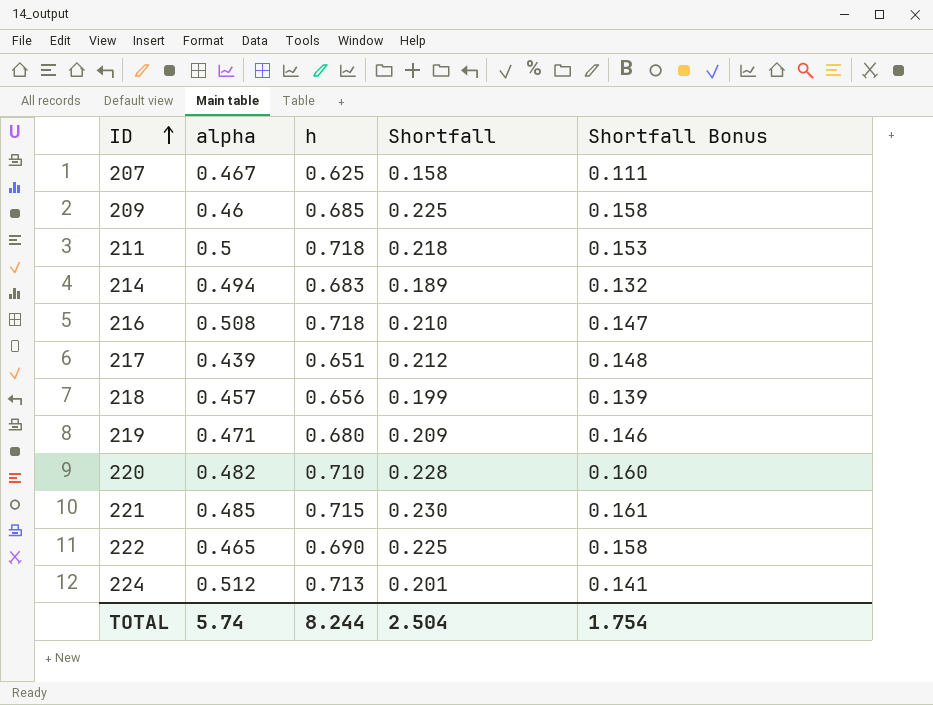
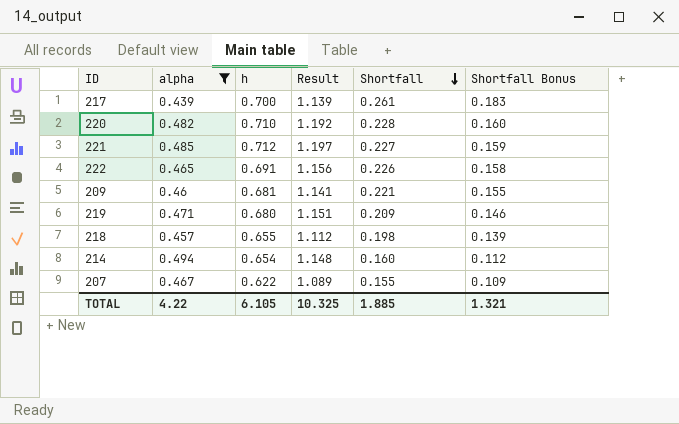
filter: none -> alpha <= 0.494
row order: ID ascending -> Shortfall descending
column Result | formula: none -> [alpha] + [h]
217 | h: 0.651 -> 0.700
217 | Shortfall: 0.212 -> 0.261
217 | Shortfall Bonus: 0.148 -> 0.183
221 | h: 0.715 -> 0.712
221 | Shortfall: 0.230 -> 0.227
221 | Shortfall Bonus: 0.161 -> 0.159
222 | h: 0.690 -> 0.691
222 | Shortfall: 0.225 -> 0.226
209 | h: 0.685 -> 0.681
209 | Shortfall: 0.225 -> 0.221
209 | Shortfall Bonus: 0.158 -> 0.155
218 | h: 0.656 -> 0.655
218 | Shortfall: 0.199 -> 0.198
214 | h: 0.683 -> 0.654
214 | Shortfall: 0.189 -> 0.160
214 | Shortfall Bonus: 0.132 -> 0.112
207 | h: 0.625 -> 0.622
207 | Shortfall: 0.158 -> 0.155
207 | Shortfall Bonus: 0.111 -> 0.109
TOTAL | alpha: 5.74 -> 4.22
TOTAL | h: 8.244 -> 6.105
TOTAL | Shortfall: 2.504 -> 1.885
TOTAL | Shortfall Bonus: 1.754 -> 1.321

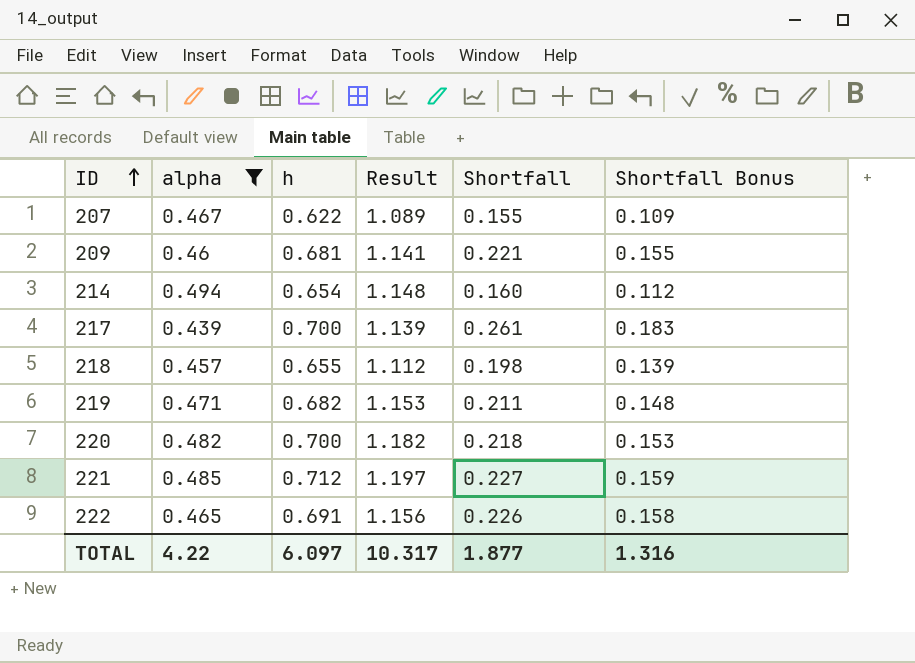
row order: Shortfall descending -> ID ascending
219 | h: 0.680 -> 0.682
219 | Result: 1.151 -> 1.153
219 | Shortfall: 0.209 -> 0.211
219 | Shortfall Bonus: 0.146 -> 0.148
220 | h: 0.710 -> 0.700
220 | Result: 1.192 -> 1.182
220 | Shortfall: 0.228 -> 0.218
220 | Shortfall Bonus: 0.160 -> 0.153
TOTAL | h: 6.105 -> 6.097
TOTAL | Result: 10.325 -> 10.317
TOTAL | Shortfall: 1.885 -> 1.877
TOTAL | Shortfall Bonus: 1.321 -> 1.316

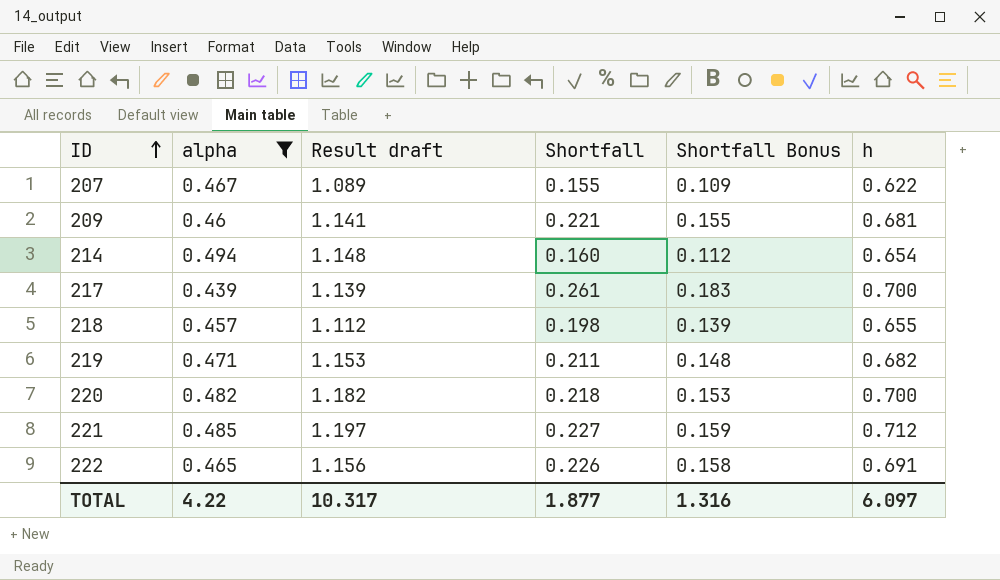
column name: Result -> Result draft
column h | position: 3 -> 6

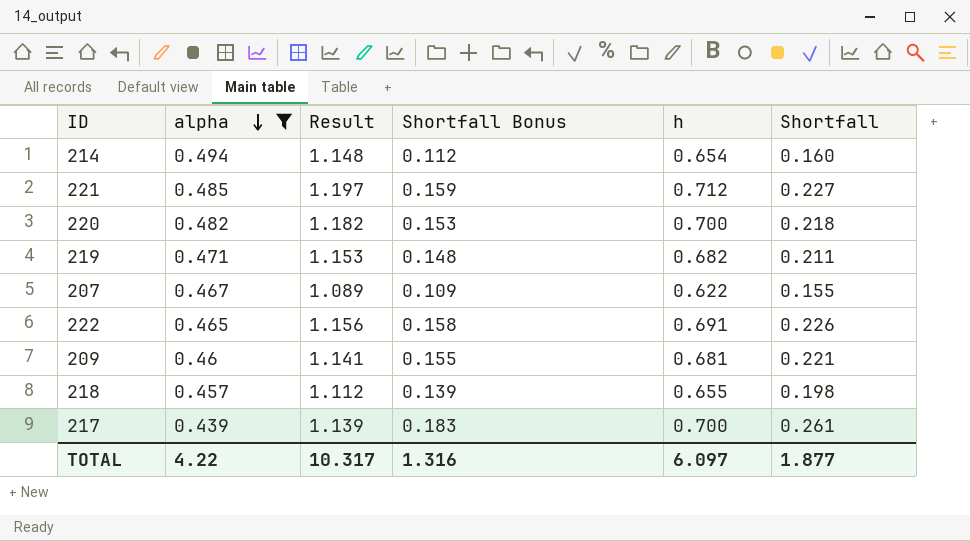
row order: ID ascending -> alpha descending
column name: Result draft -> Result
column Shortfall | position: 4 -> 6

